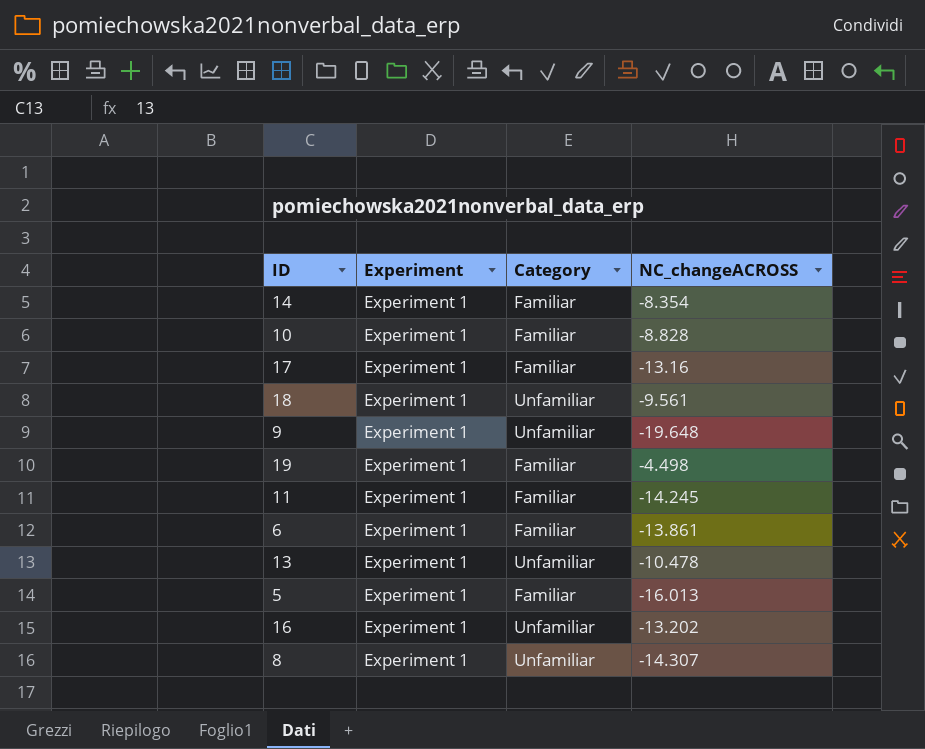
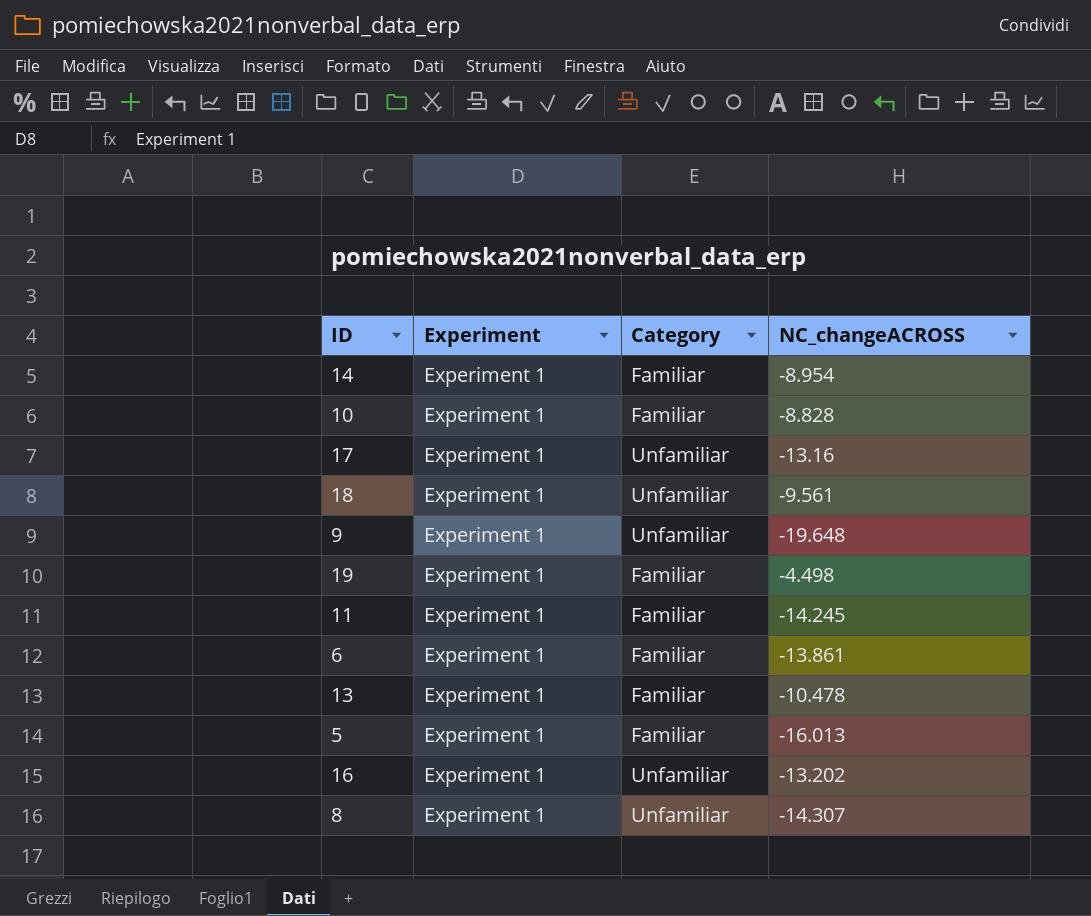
14 | NC_changeACROSS: -8.354 -> -8.954
17 | Category: Familiar -> Unfamiliar
13 | Category: Unfamiliar -> Familiar

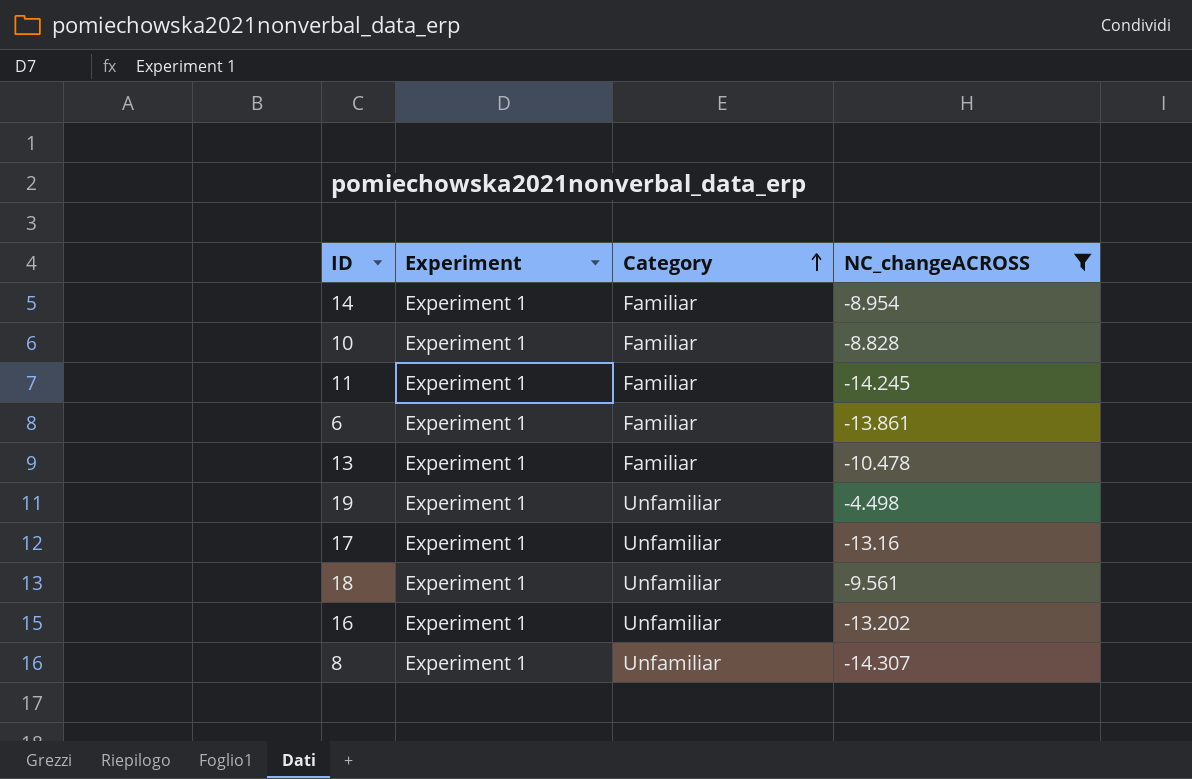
filter: none -> NC_changeACROSS >= -14.307
row order: none -> Category ascending
19 | Category: Familiar -> Unfamiliar

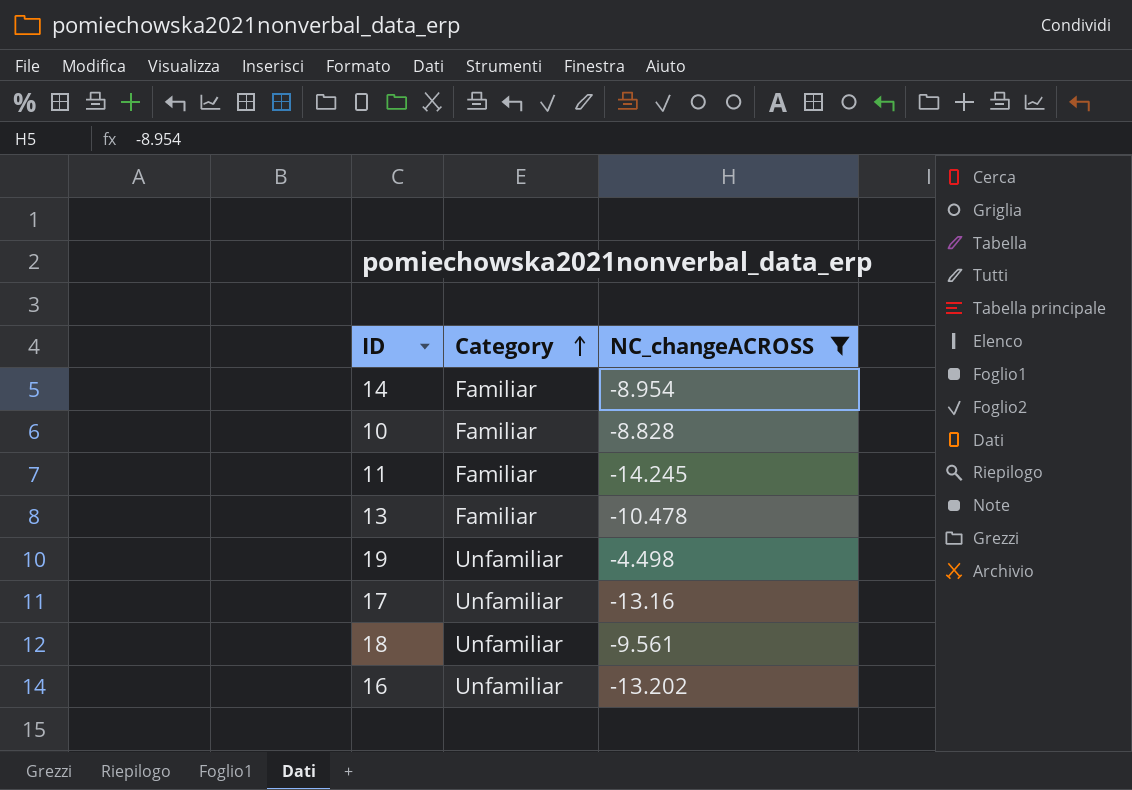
column Experiment | position: 2 -> none
row 6: Experiment 1 | Familiar | -13.861 -> none
row 8: Experiment 1 | Unfamiliar | -14.307 -> none

